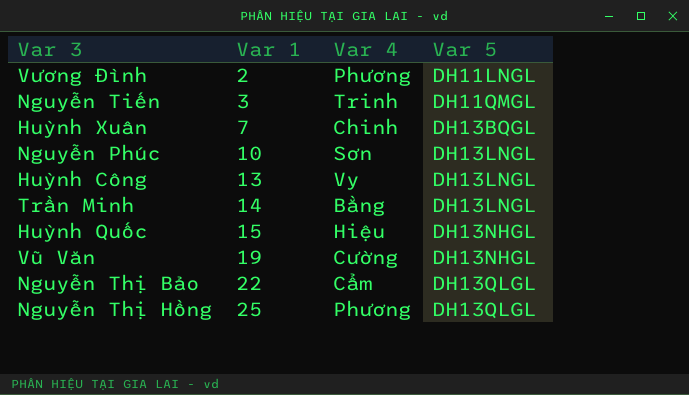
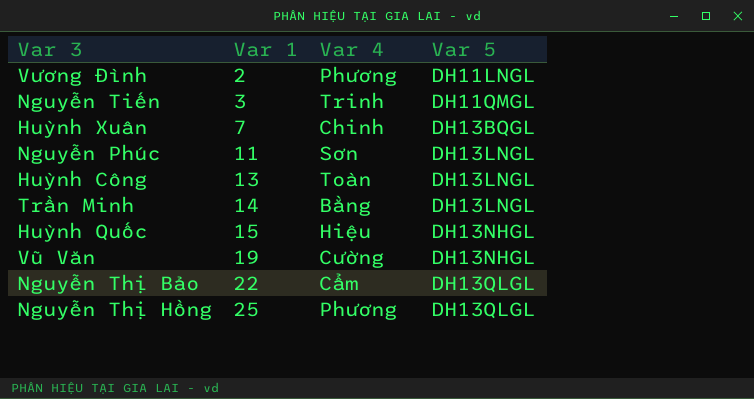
Nguyễn Phúc | Var 1: 10 -> 11
Huỳnh Công | Var 4: Vy -> Toàn

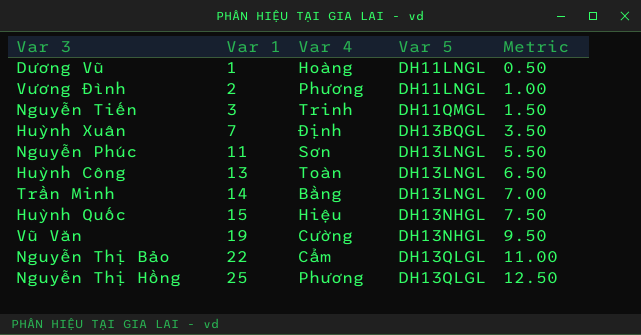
column Metric | formula: none -> [Var 1] * 0.5
row Dương Vũ: none -> 1 | Hoàng | DH11LNGL | 0.50
Huỳnh Xuân | Var 4: Chinh -> Định

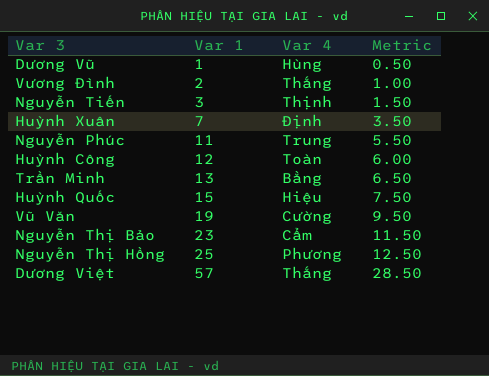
column Var 5 | position: 4 -> none
Dương Vũ | Var 4: Hoàng -> Hùng
Vương Đình | Var 4: Phương -> Thắng
Nguyễn Tiến | Var 4: Trinh -> Thịnh
Nguyễn Phúc | Var 4: Sơn -> Trung
Huỳnh Công | Var 1: 13 -> 12
Huỳnh Công | Metric: 6.50 -> 6.00
Trần Minh | Var 1: 14 -> 13
Trần Minh | Metric: 7.00 -> 6.50
Nguyễn Thị Bảo | Var 1: 22 -> 23
Nguyễn Thị Bảo | Metric: 11.00 -> 11.50
row Dương Việt: none -> 57 | Thắng | 28.50

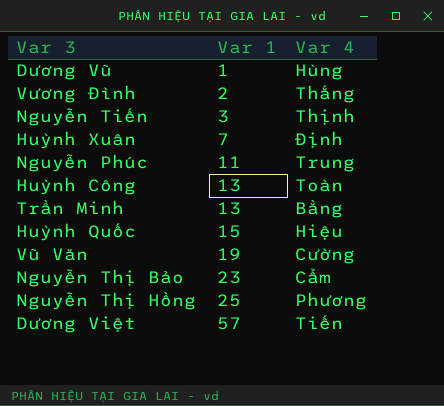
column Metric | formula: [Var 1] * 0.5 -> none
Huỳnh Công | Var 1: 12 -> 13
Dương Việt | Var 4: Thắng -> Tiến

